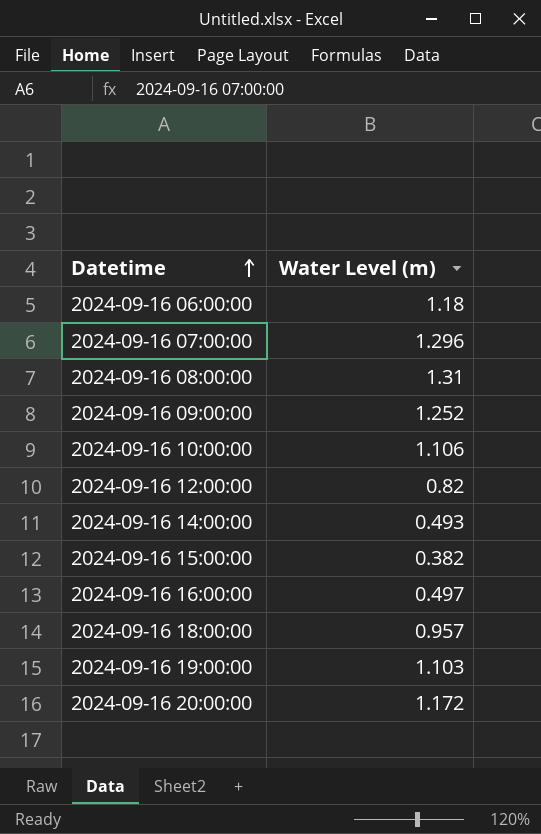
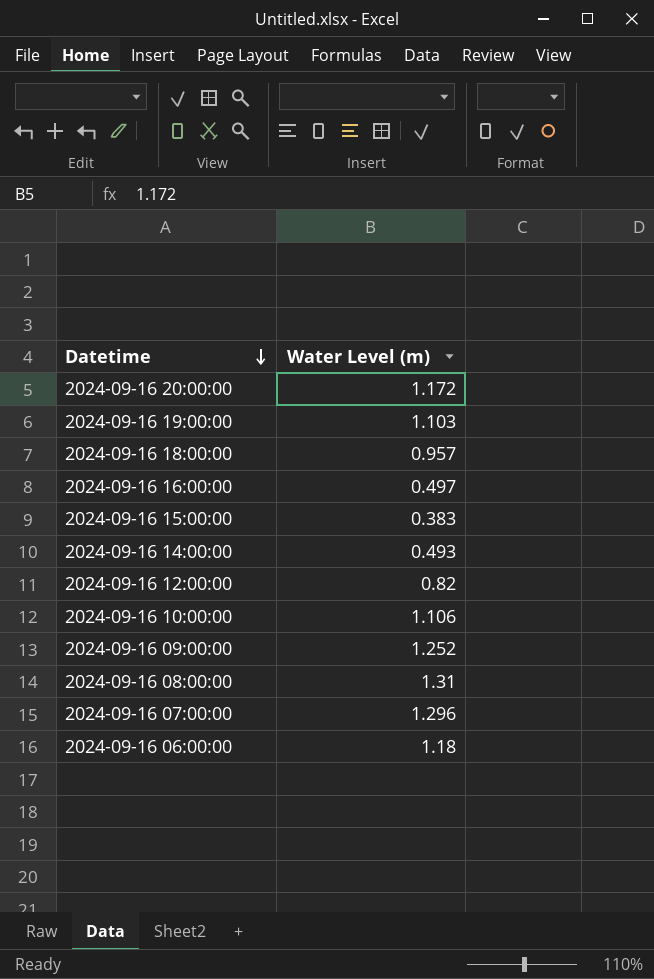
row order: Datetime ascending -> Datetime descending
2024-09-16 15:00:00 | Water Level (m): 0.382 -> 0.383

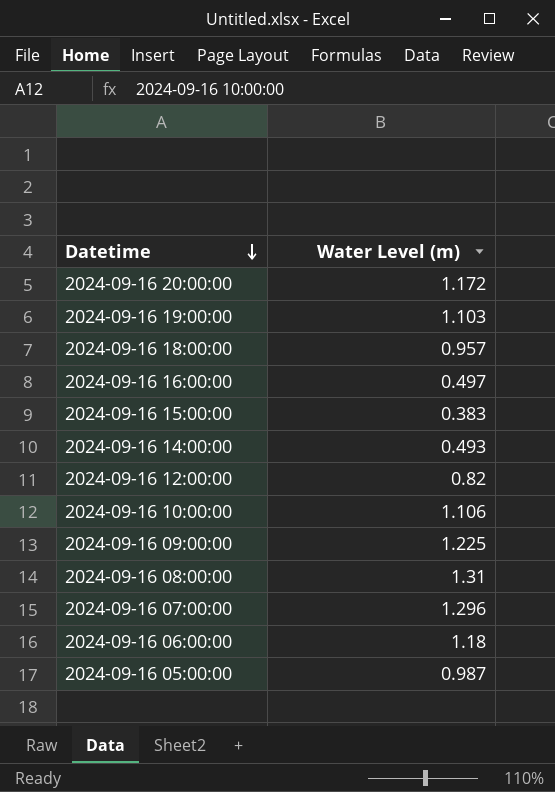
2024-09-16 09:00:00 | Water Level (m): 1.252 -> 1.225
row 2024-09-16 05:00:00: none -> 0.987

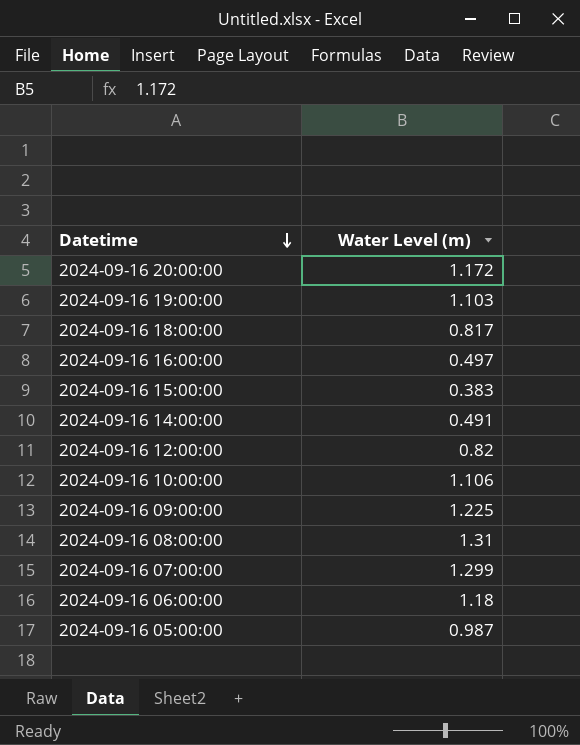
2024-09-16 18:00:00 | Water Level (m): 0.957 -> 0.817
2024-09-16 14:00:00 | Water Level (m): 0.493 -> 0.491
2024-09-16 07:00:00 | Water Level (m): 1.296 -> 1.299

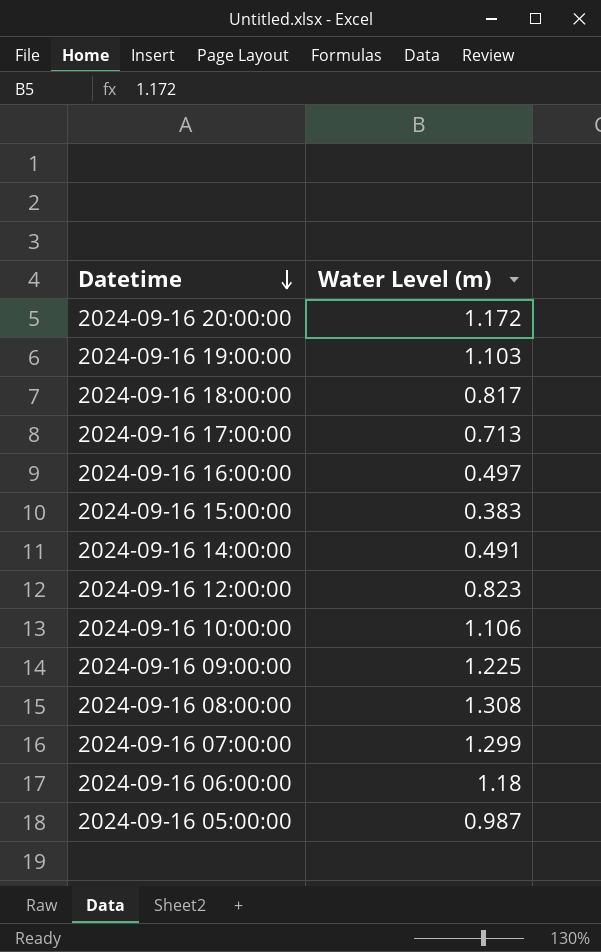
row 2024-09-16 17:00:00: none -> 0.713
2024-09-16 12:00:00 | Water Level (m): 0.82 -> 0.823
2024-09-16 08:00:00 | Water Level (m): 1.31 -> 1.308

